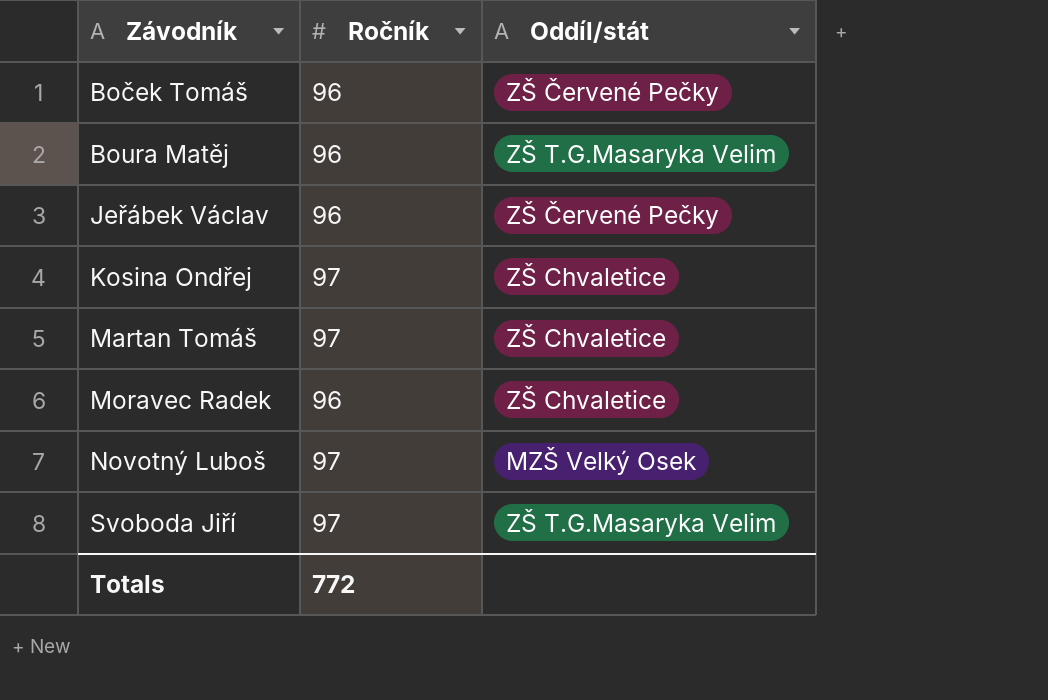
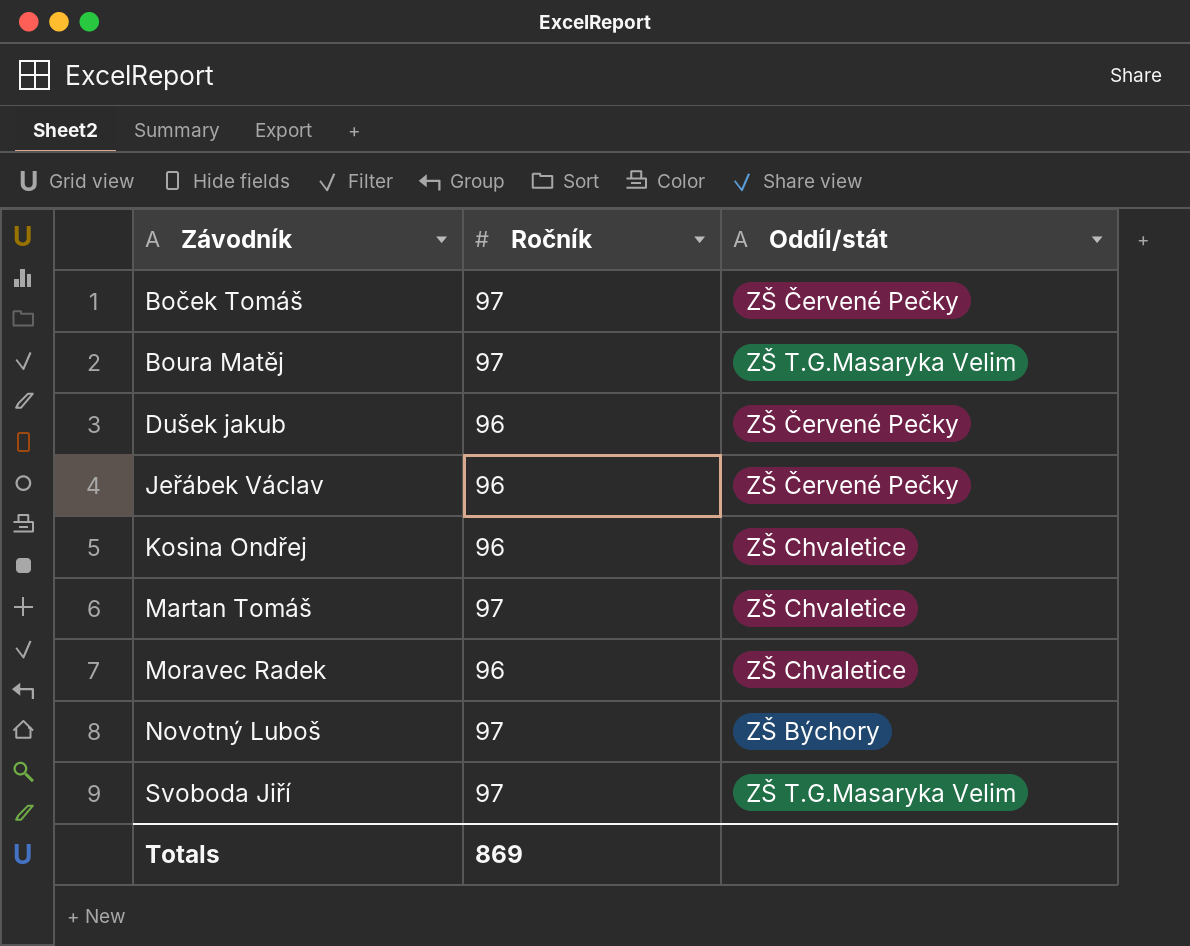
Boček Tomáš | Ročník: 96 -> 97
Boura Matěj | Ročník: 96 -> 97
row Dušek jakub: none -> 96 | ZŠ Červené Pečky
Kosina Ondřej | Ročník: 97 -> 96
Novotný Luboš | Oddíl/stát: MZŠ Velký Osek -> ZŠ Býchory
Totals | Ročník: 772 -> 869

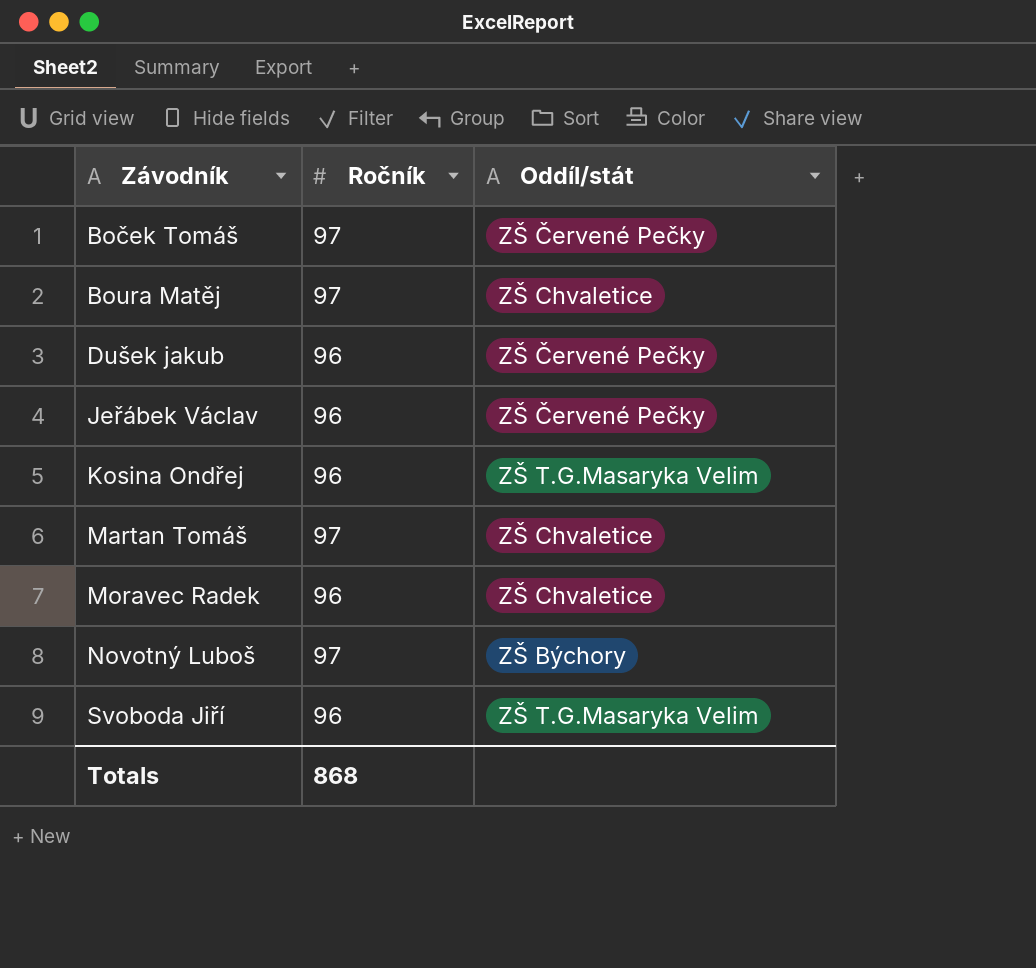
Boura Matěj | Oddíl/stát: ZŠ T.G.Masaryka Velim -> ZŠ Chvaletice
Kosina Ondřej | Oddíl/stát: ZŠ Chvaletice -> ZŠ T.G.Masaryka Velim
Svoboda Jiří | Ročník: 97 -> 96
Totals | Ročník: 869 -> 868

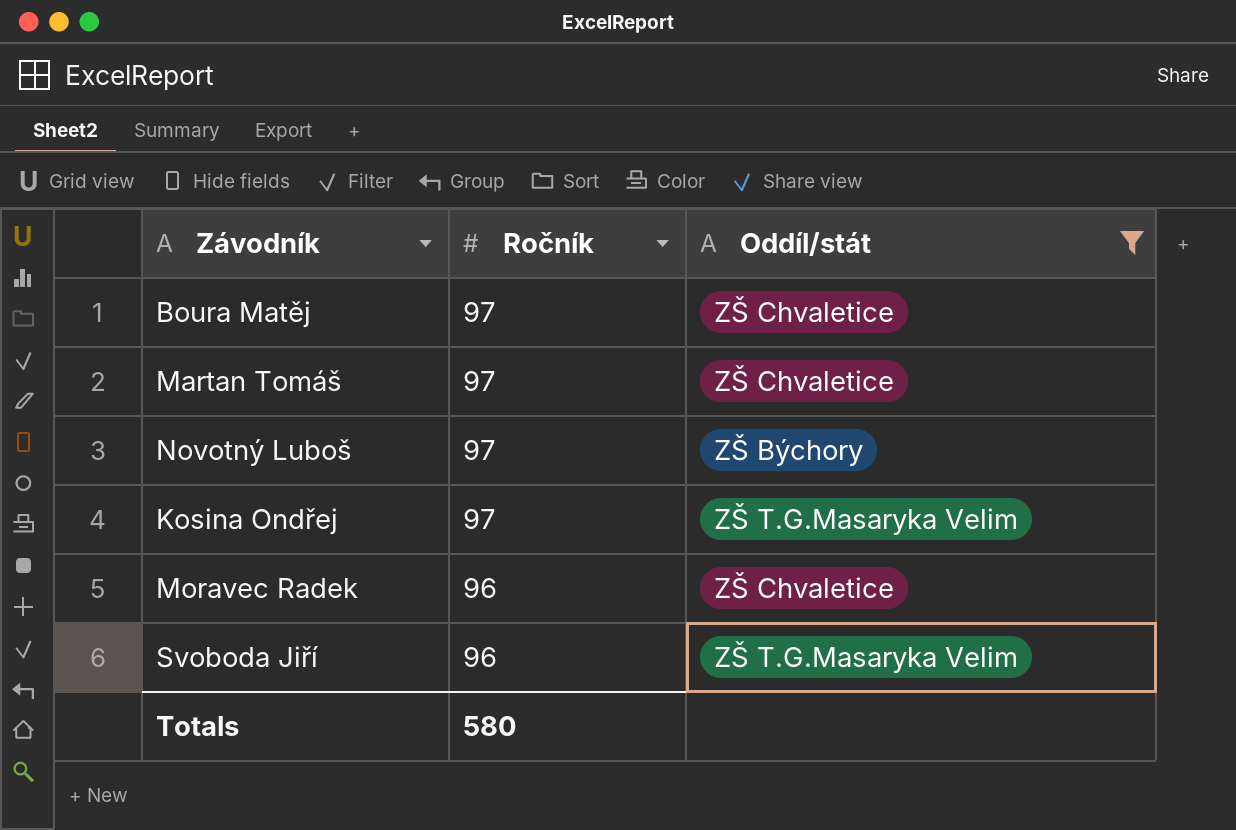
filter: none -> Oddíl/stát != ZŠ Červené Pečky
row order: Závodník ascending -> Ročník descending
Kosina Ondřej | Ročník: 96 -> 97
Totals | Ročník: 868 -> 580

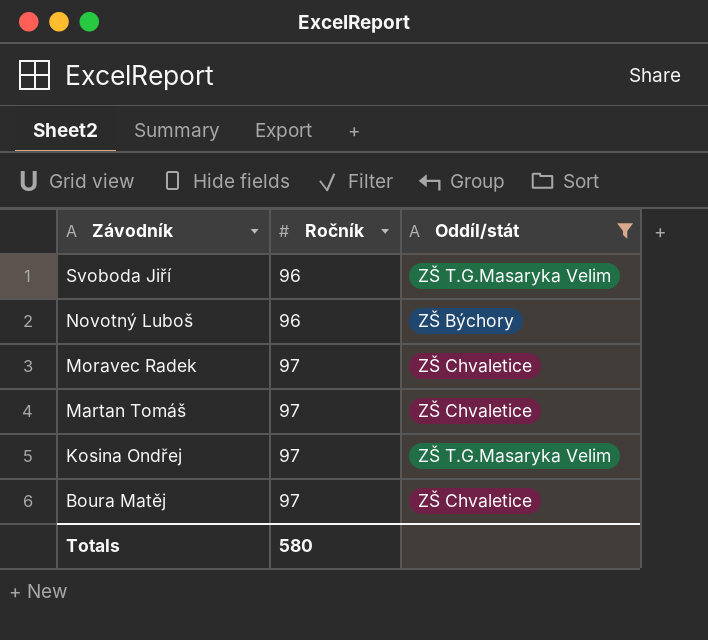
row order: Ročník descending -> Závodník descending
Novotný Luboš | Ročník: 97 -> 96
Moravec Radek | Ročník: 96 -> 97

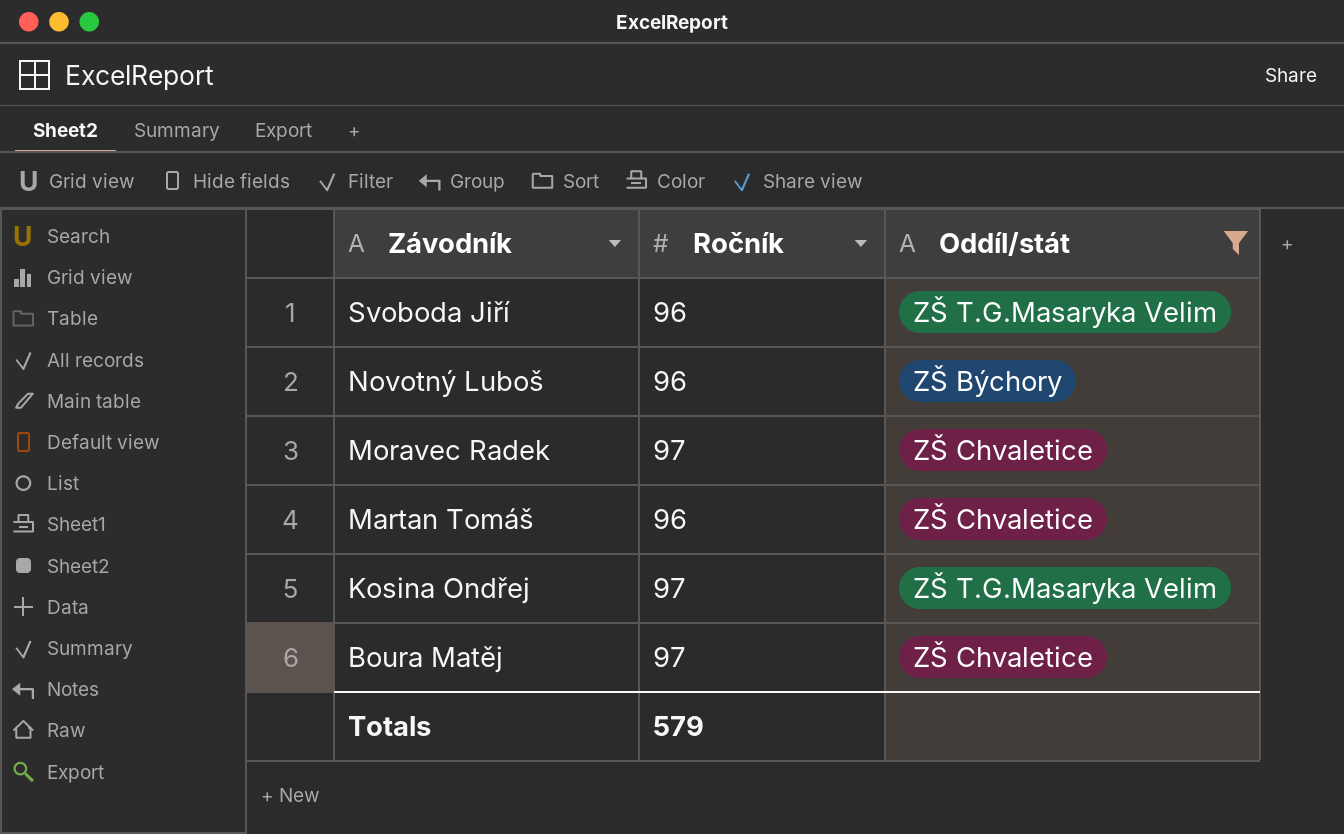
Martan Tomáš | Ročník: 97 -> 96
Totals | Ročník: 580 -> 579

